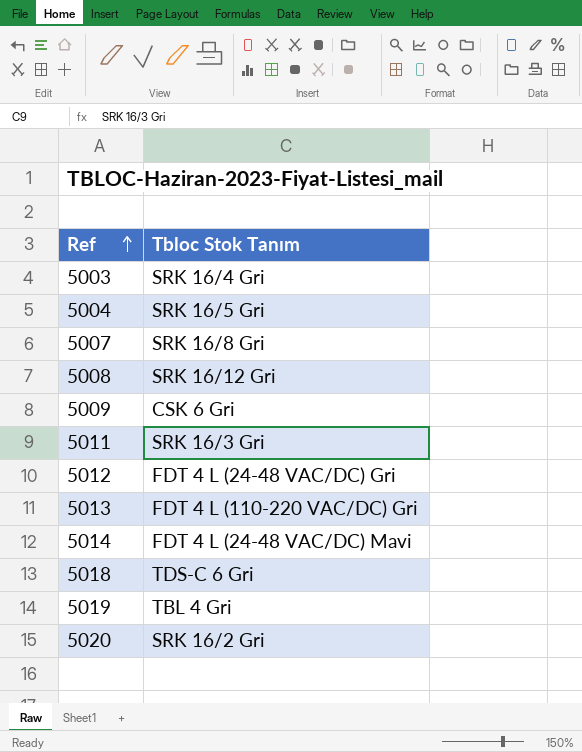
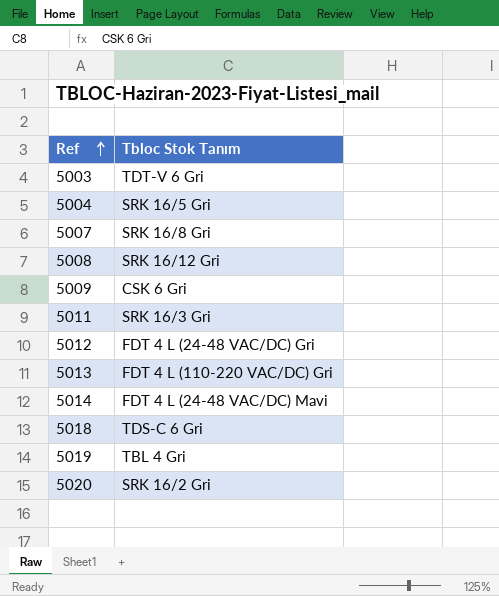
5003 | Tbloc Stok Tanım: SRK 16/4 Gri -> TDT-V 6 Gri

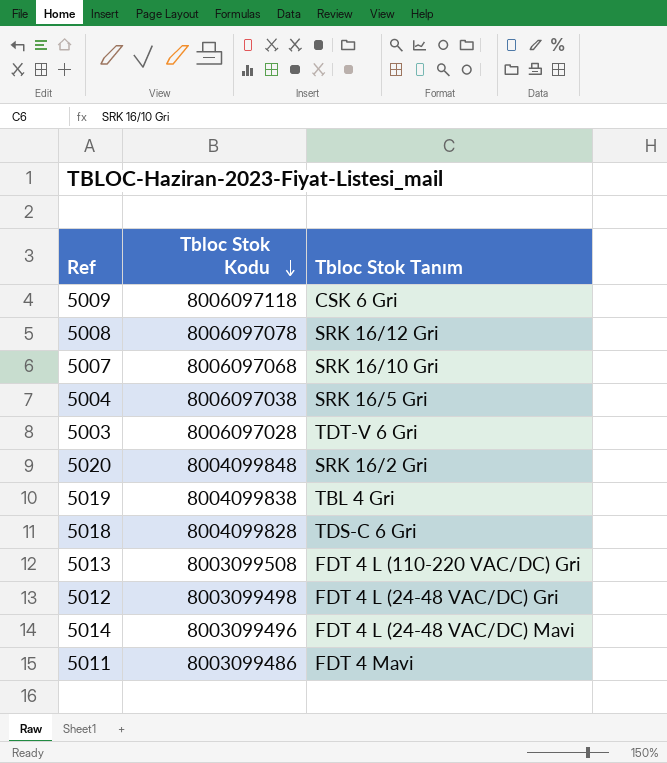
row order: Ref ascending -> Tbloc Stok Kodu descending
column Tbloc Stok Kodu | position: none -> 2
5007 | Tbloc Stok Tanım: SRK 16/8 Gri -> SRK 16/10 Gri
5011 | Tbloc Stok Tanım: SRK 16/3 Gri -> FDT 4 Mavi

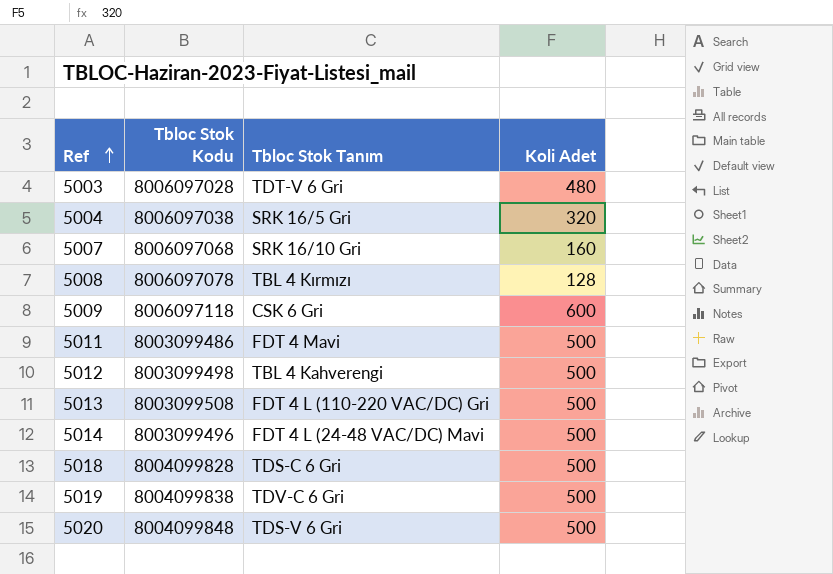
row order: Tbloc Stok Kodu descending -> Ref ascending
column Koli Adet | position: none -> 4
5008 | Tbloc Stok Tanım: SRK 16/12 Gri -> TBL 4 Kırmızı
5012 | Tbloc Stok Tanım: FDT 4 L (24-48 VAC/DC) Gri -> TBL 4 Kahverengi
5019 | Tbloc Stok Tanım: TBL 4 Gri -> TDV-C 6 Gri
5020 | Tbloc Stok Tanım: SRK 16/2 Gri -> TDS-V 6 Gri

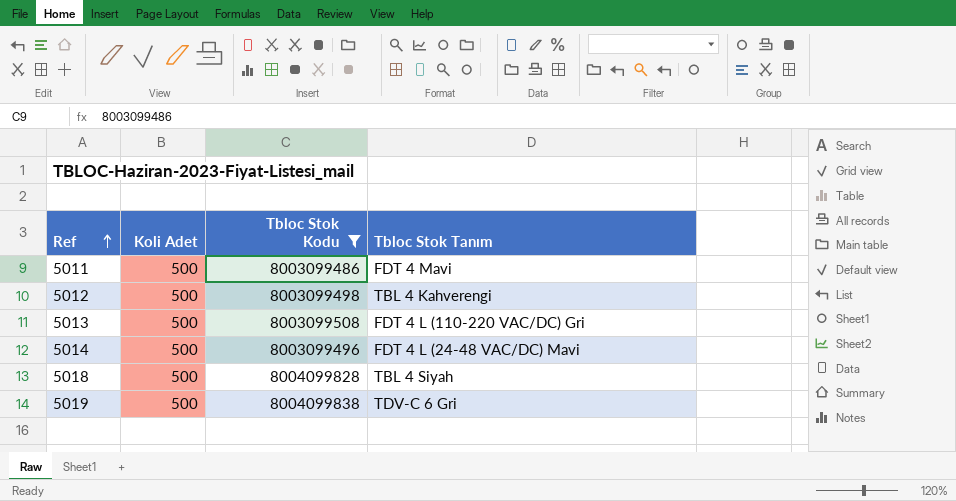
filter: none -> Tbloc Stok Kodu <= 8004099838
column Koli Adet | position: 4 -> 2
5018 | Tbloc Stok Tanım: TDS-C 6 Gri -> TBL 4 Siyah

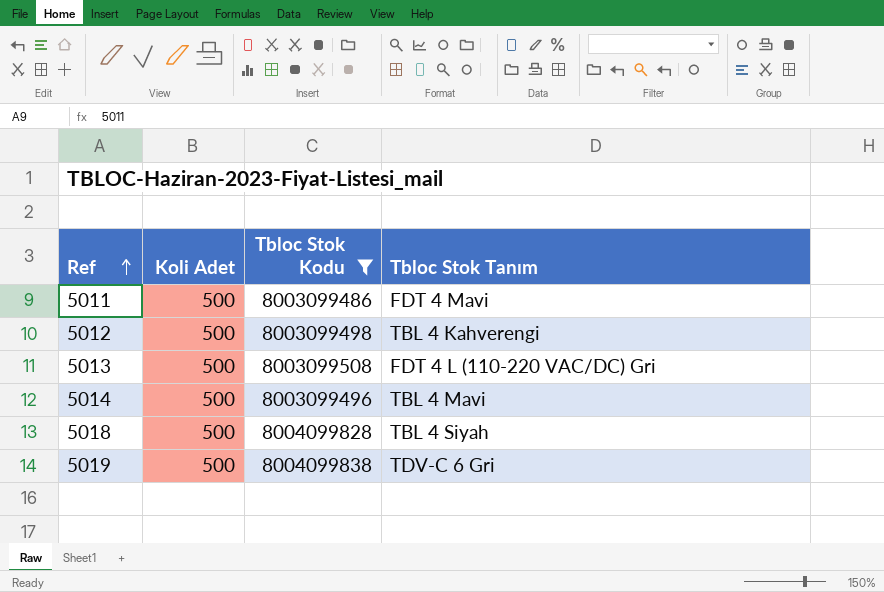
5014 | Tbloc Stok Tanım: FDT 4 L (24-48 VAC/DC) Mavi -> TBL 4 Mavi

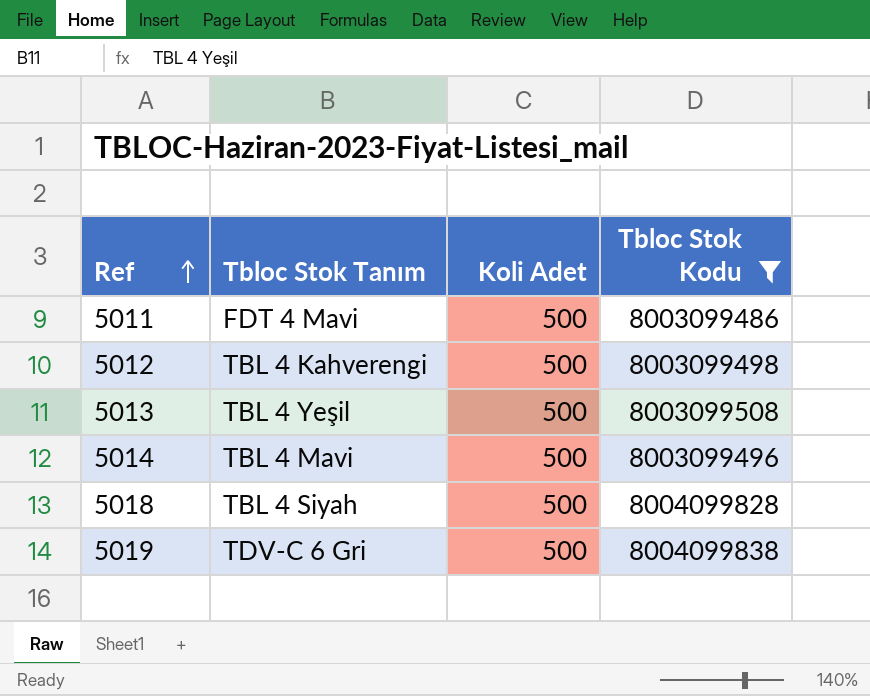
column Tbloc Stok Tanım | position: 4 -> 2
5013 | Tbloc Stok Tanım: FDT 4 L (110-220 VAC/DC) Gri -> TBL 4 Yeşil

